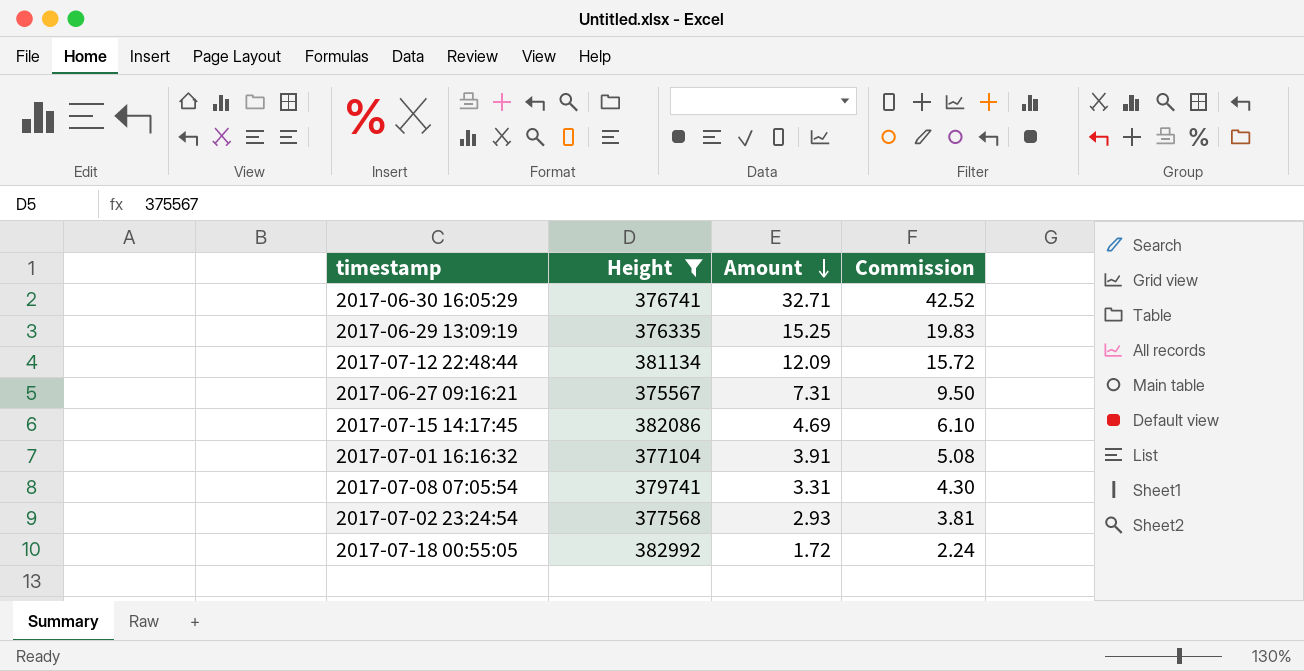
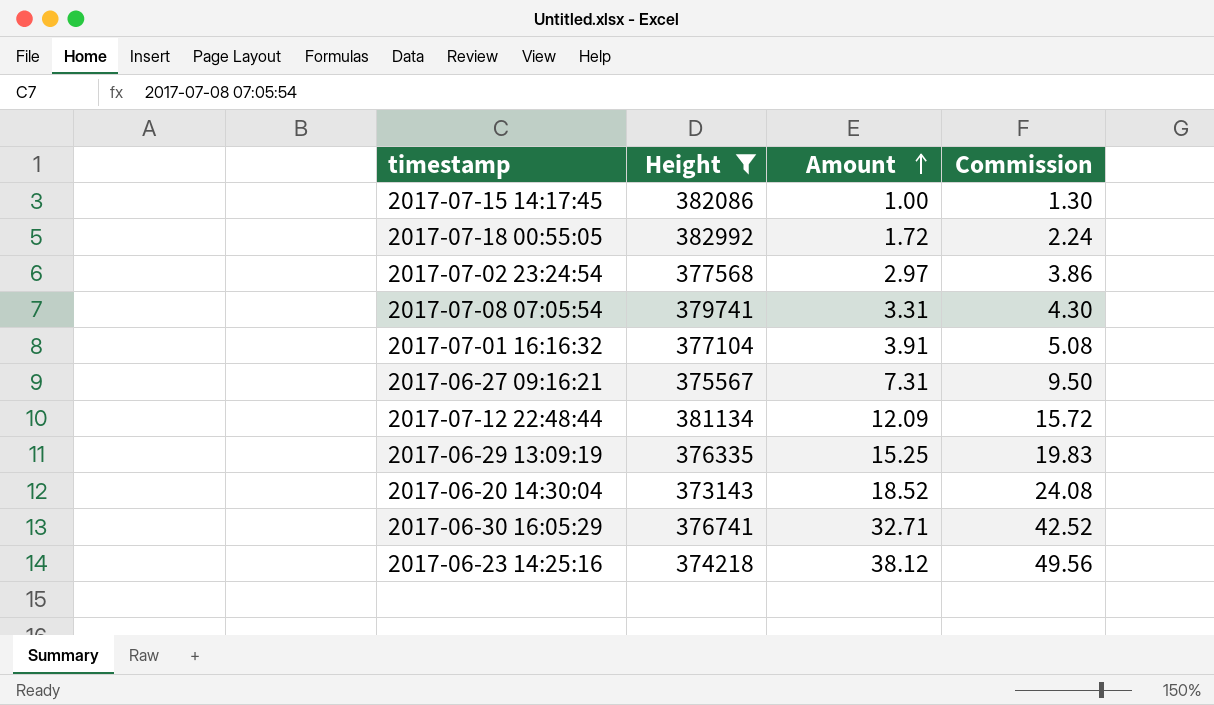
row order: Amount descending -> Amount ascending
2017-07-15 14:17:45 | Amount: 4.69 -> 1.00
2017-07-15 14:17:45 | Commission: 6.10 -> 1.30
2017-07-02 23:24:54 | Amount: 2.93 -> 2.97
2017-07-02 23:24:54 | Commission: 3.81 -> 3.86
row 2017-06-20 14:30:04: none -> 373143 | 18.52 | 24.08
row 2017-06-23 14:25:16: none -> 374218 | 38.12 | 49.56

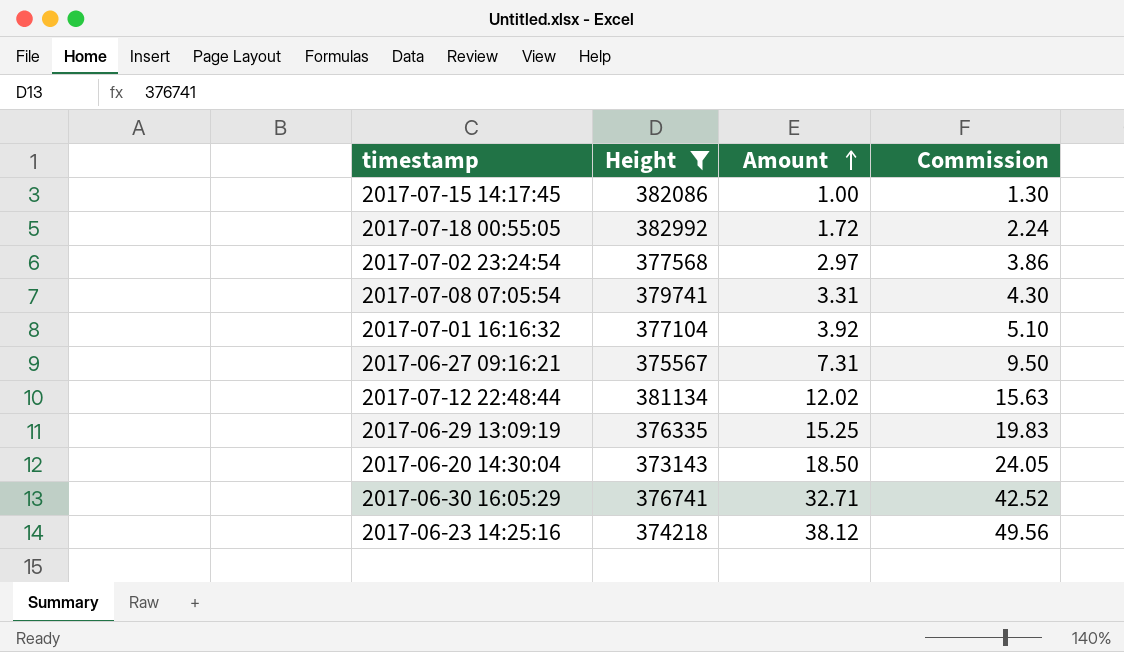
2017-07-01 16:16:32 | Amount: 3.91 -> 3.92
2017-07-01 16:16:32 | Commission: 5.08 -> 5.10
2017-07-12 22:48:44 | Amount: 12.09 -> 12.02
2017-07-12 22:48:44 | Commission: 15.72 -> 15.63
2017-06-20 14:30:04 | Amount: 18.52 -> 18.50
2017-06-20 14:30:04 | Commission: 24.08 -> 24.05

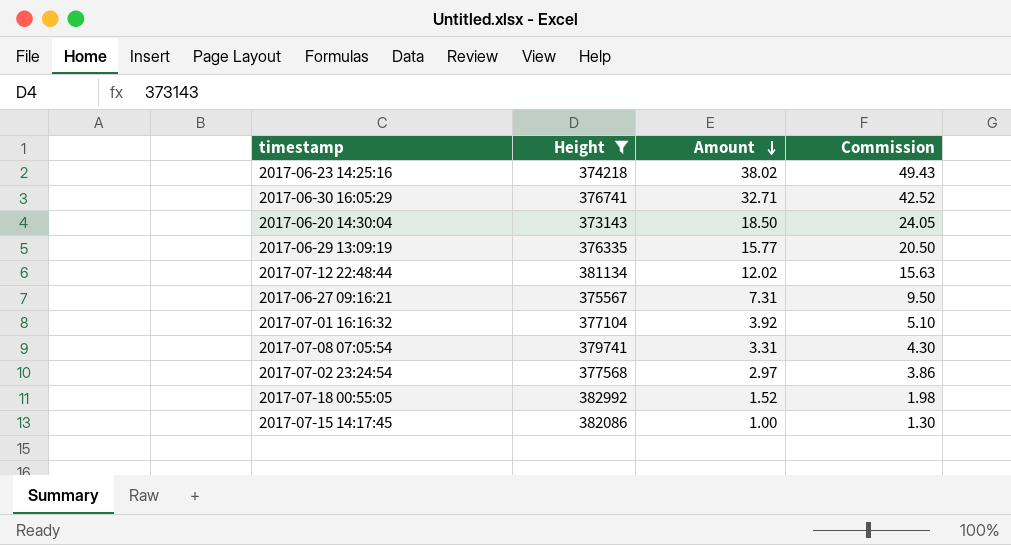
row order: Amount ascending -> Amount descending
2017-06-23 14:25:16 | Amount: 38.12 -> 38.02
2017-06-23 14:25:16 | Commission: 49.56 -> 49.43
2017-06-29 13:09:19 | Amount: 15.25 -> 15.77
2017-06-29 13:09:19 | Commission: 19.83 -> 20.50
2017-07-18 00:55:05 | Amount: 1.72 -> 1.52
2017-07-18 00:55:05 | Commission: 2.24 -> 1.98

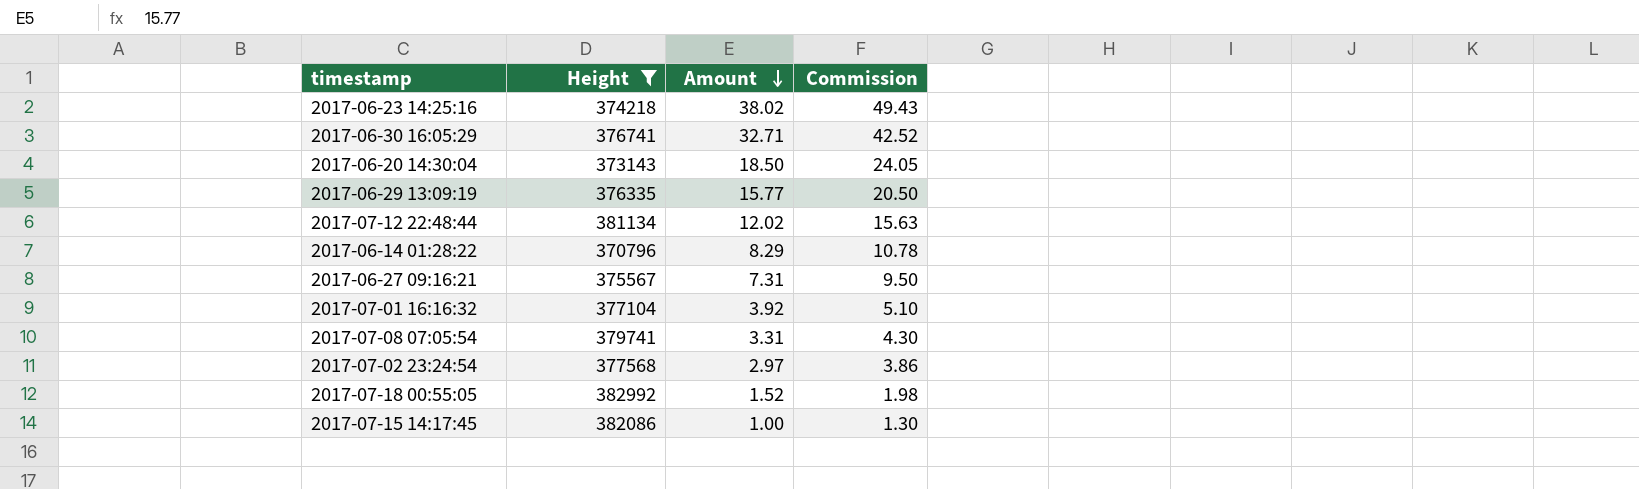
row 2017-06-14 01:28:22: none -> 370796 | 8.29 | 10.78

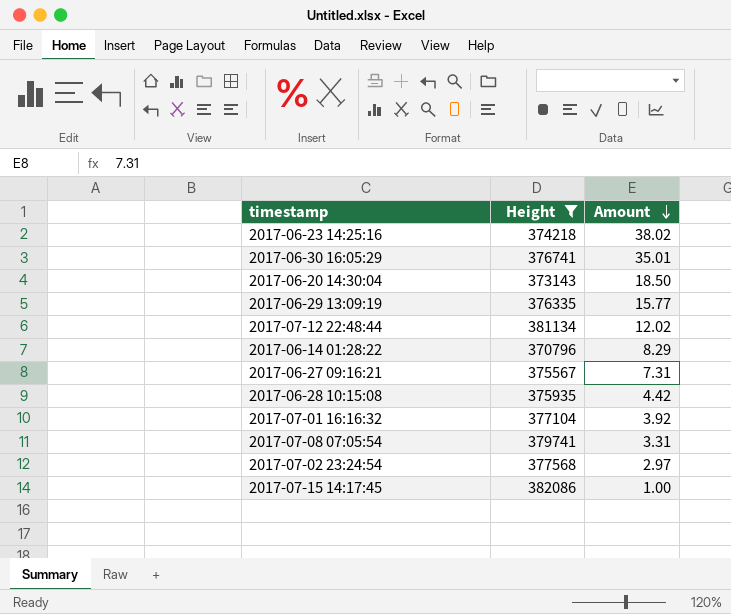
column Commission | formula: [Amount] * 1.3 -> none
row 2017-07-18 00:55:05: 382992 | 1.52 | 1.98 -> none
2017-06-30 16:05:29 | Amount: 32.71 -> 35.01
row 2017-06-28 10:15:08: none -> 375935 | 4.42

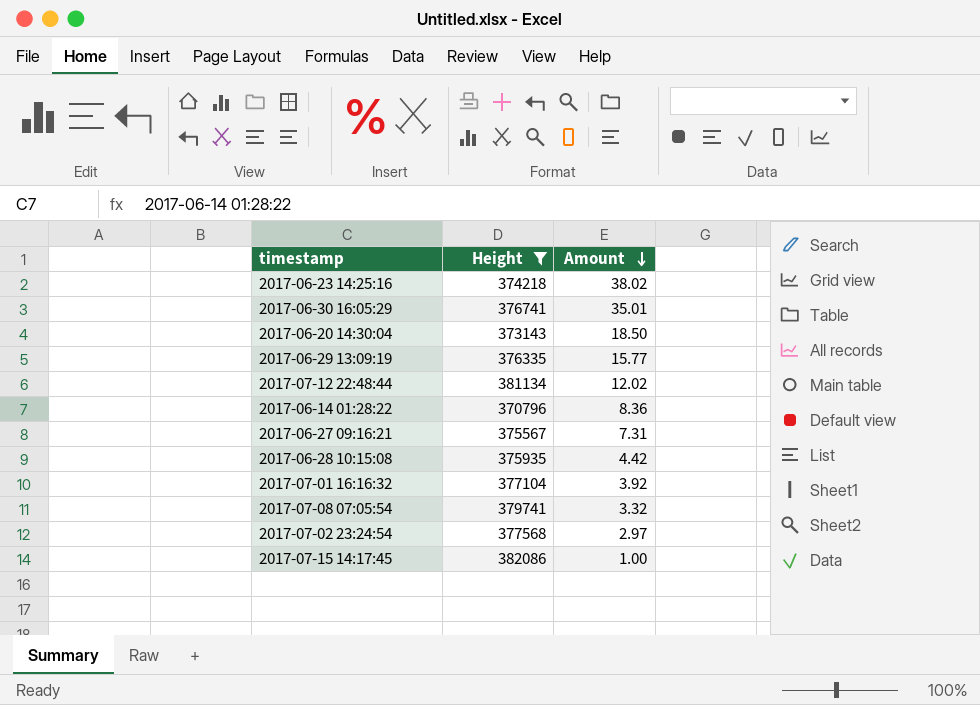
2017-06-14 01:28:22 | Amount: 8.29 -> 8.36
2017-07-08 07:05:54 | Amount: 3.31 -> 3.32

